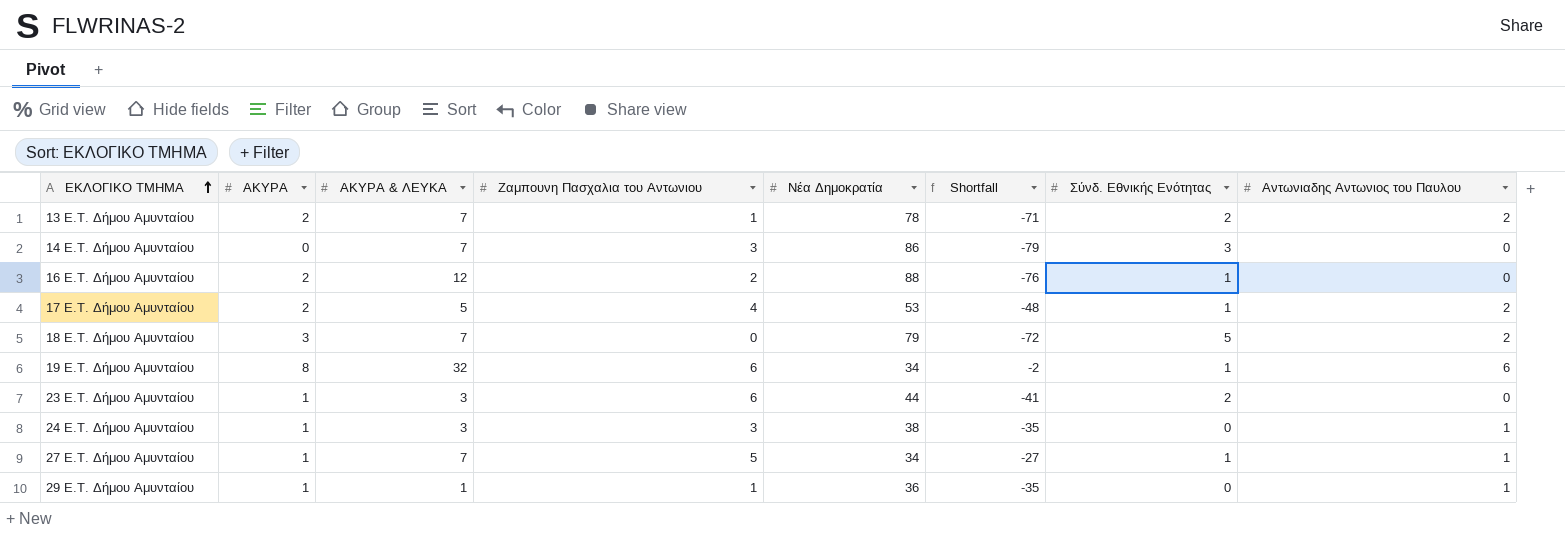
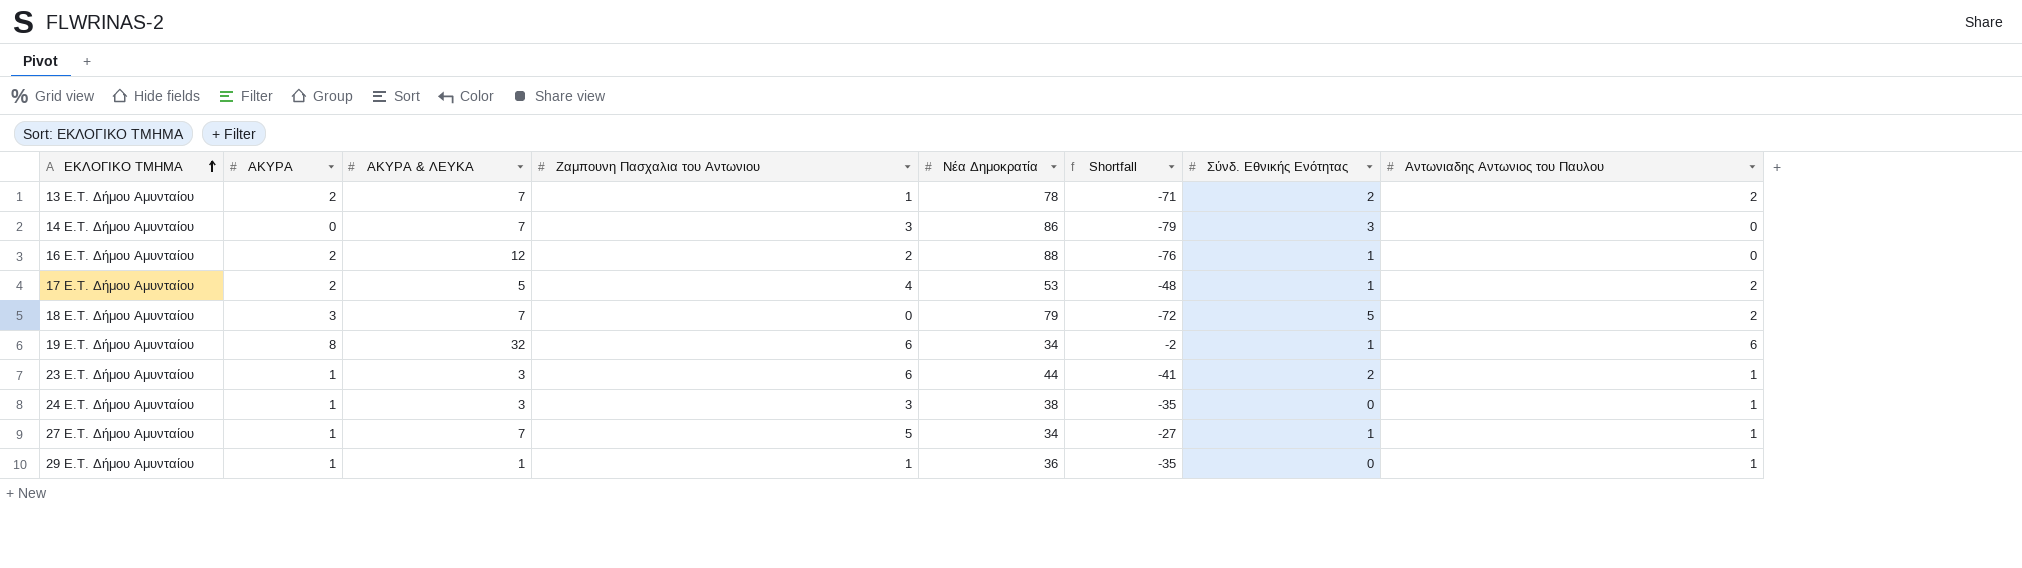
23 Ε.Τ. Δήμου Αμυνταίου | Αντωνιαδης Αντωνιος του Παυλου: 0 -> 1

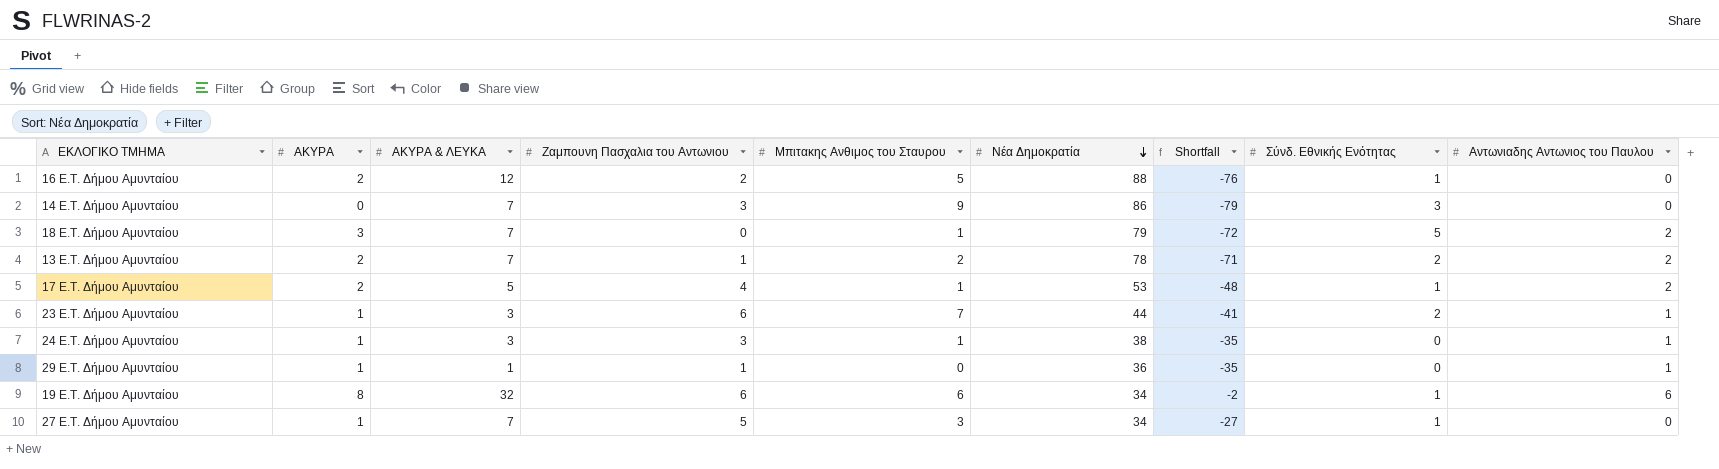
row order: ΕΚΛΟΓΙΚΟ ΤΜΗΜΑ ascending -> Νέα Δημοκρατία descending
column Μπιτακης Ανθιμος του Σταυρου | position: none -> 5
27 Ε.Τ. Δήμου Αμυνταίου | Αντωνιαδης Αντωνιος του Παυλου: 1 -> 0

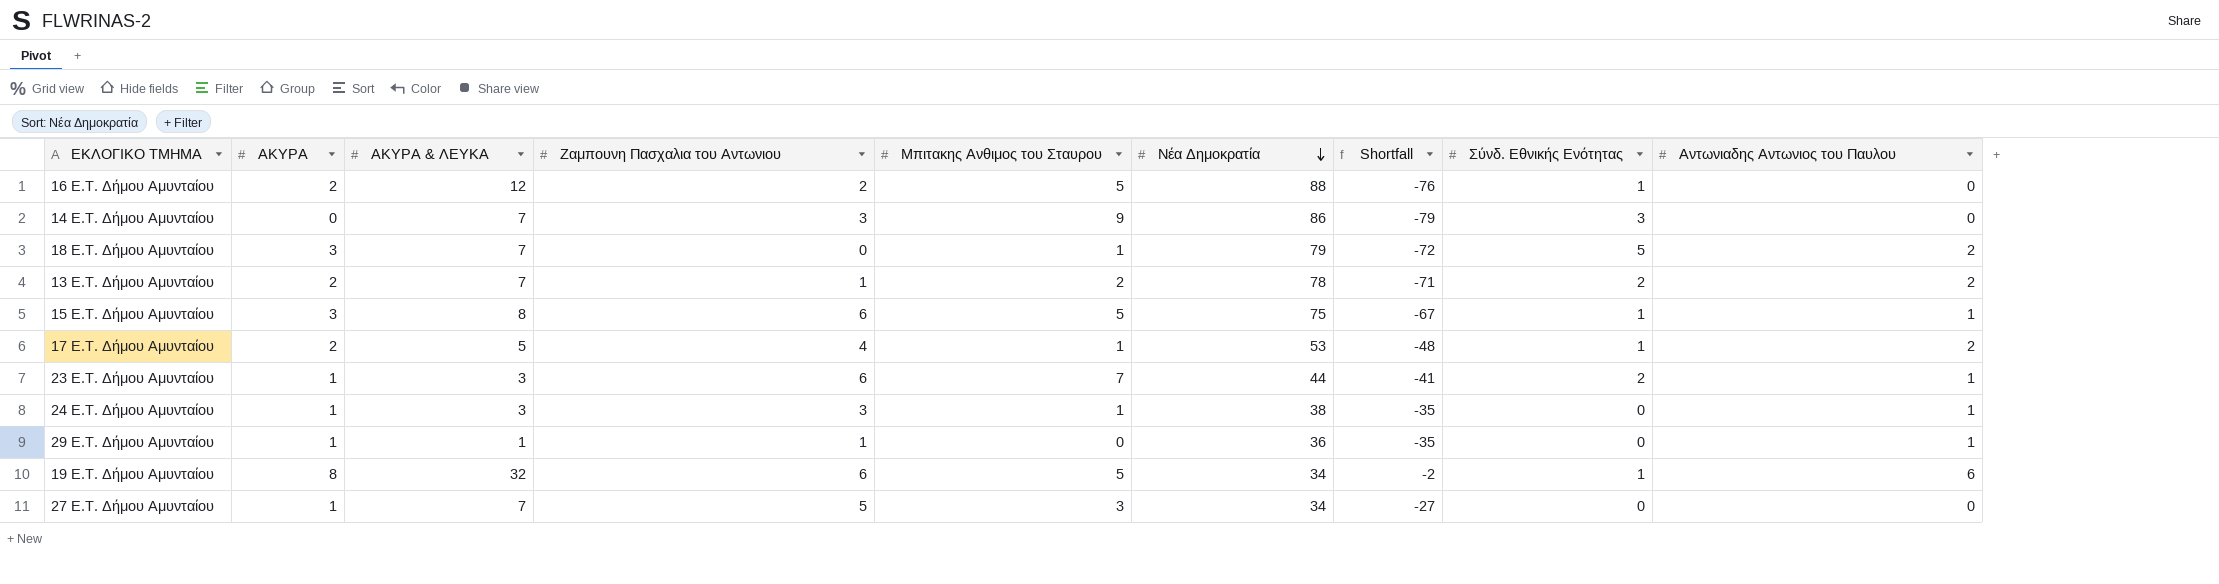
row 15 Ε.Τ. Δήμου Αμυνταίου: none -> 3 | 8 | 6 | 5 | 75 | -67 | 1 | 1
19 Ε.Τ. Δήμου Αμυνταίου | Μπιτακης Ανθιμος του Σταυρου: 6 -> 5
27 Ε.Τ. Δήμου Αμυνταίου | Σύνδ. Εθνικής Ενότητας: 1 -> 0

